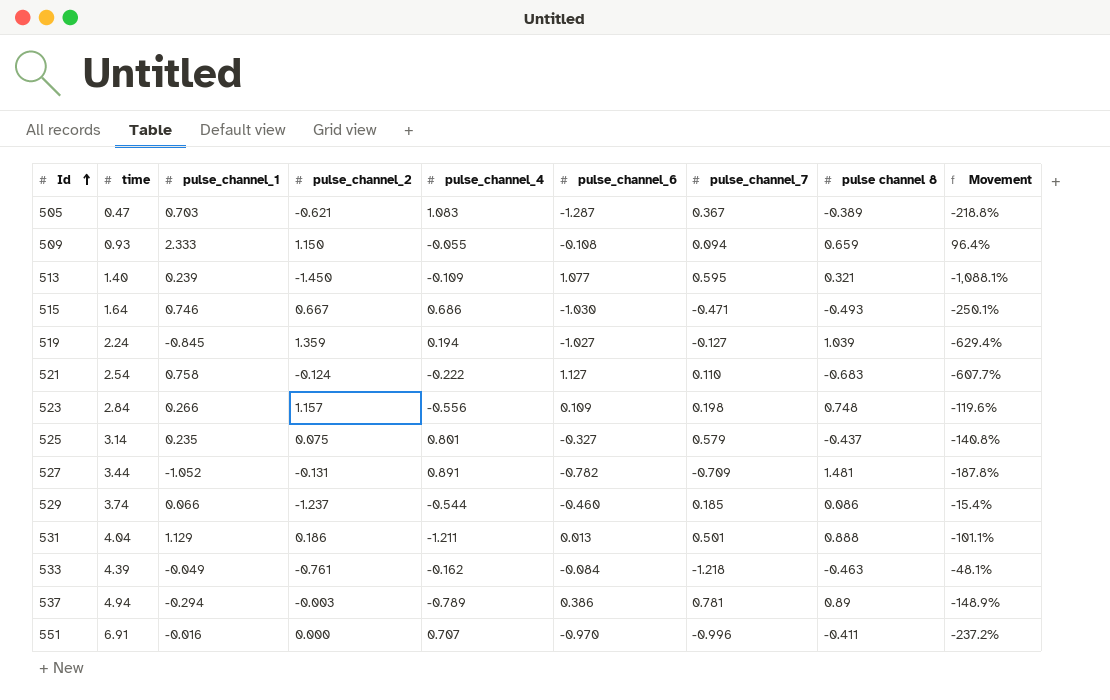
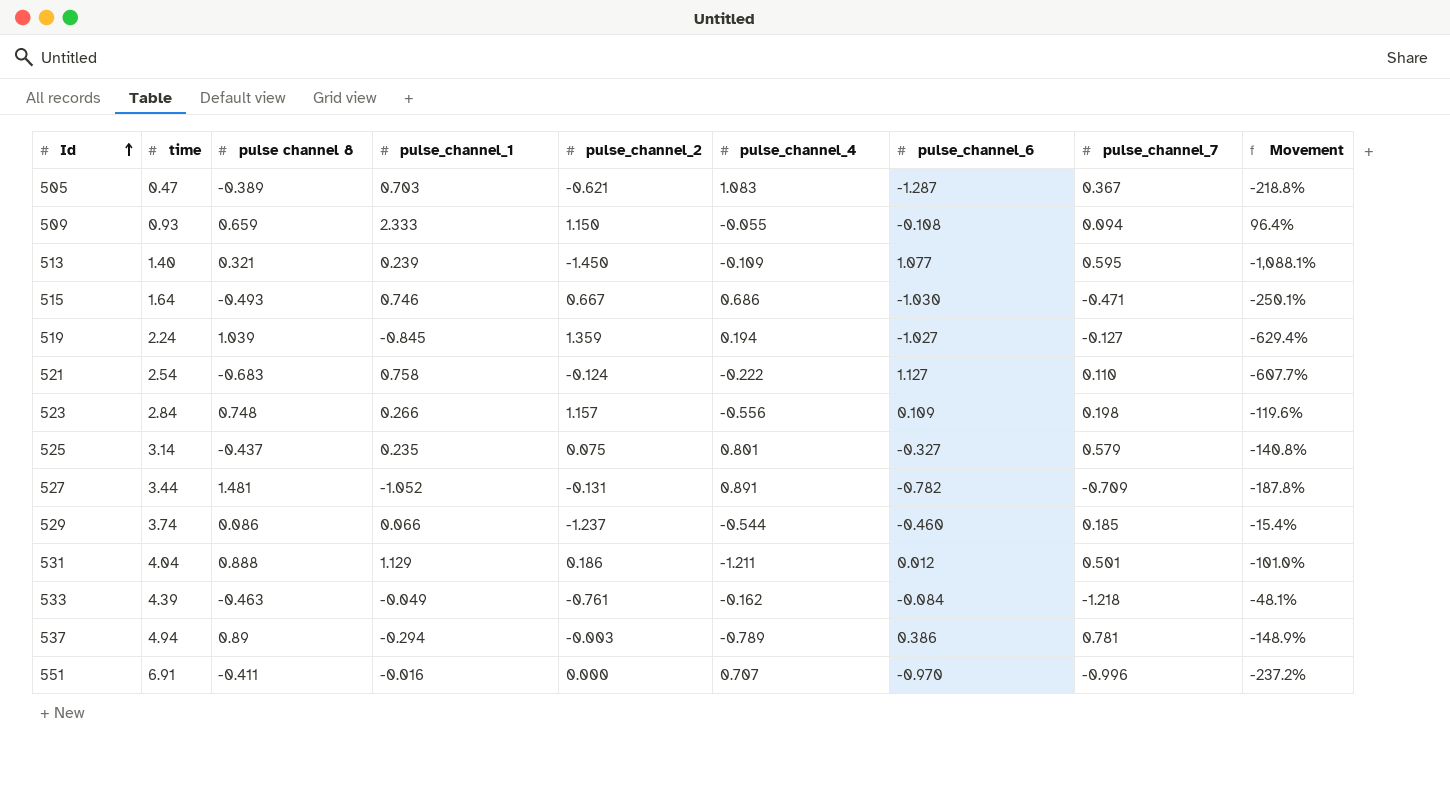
column pulse channel 8 | position: 8 -> 3
531 | pulse_channel_6: 0.013 -> 0.012
531 | Movement: -101.1% -> -101.0%

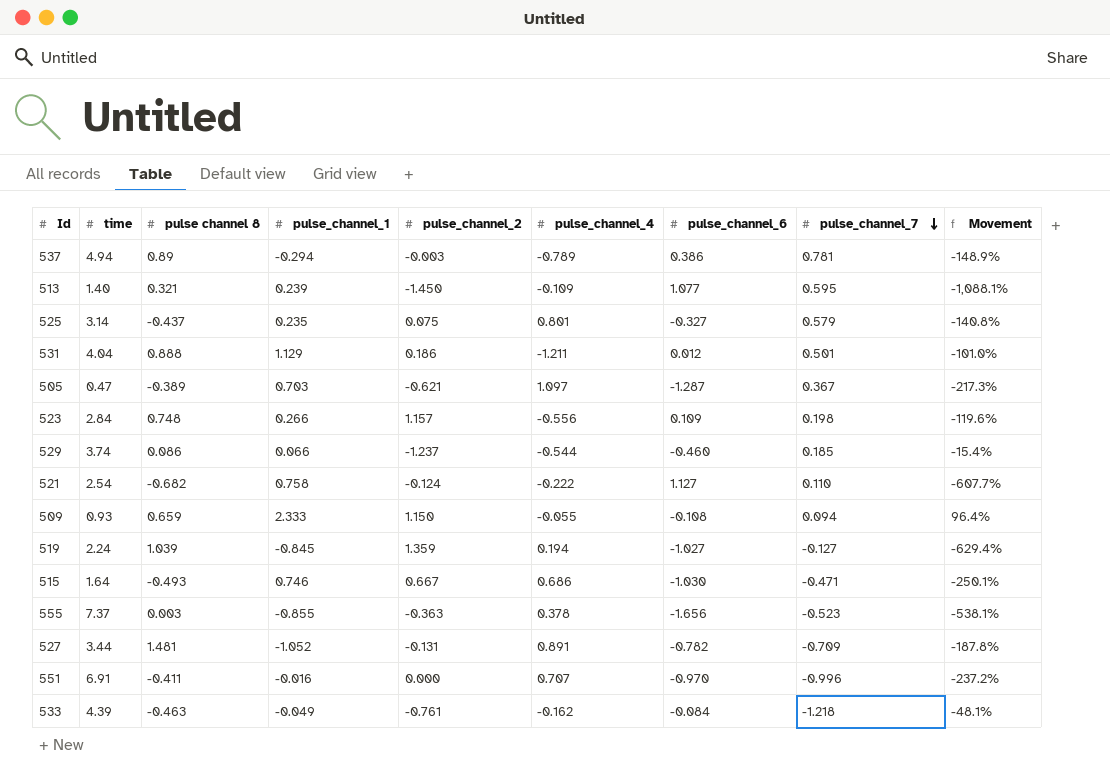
row order: Id ascending -> pulse_channel_7 descending
505 | pulse_channel_4: 1.083 -> 1.097
505 | Movement: -218.8% -> -217.3%
521 | pulse channel 8: -0.683 -> -0.682
row 555: none -> 7.37 | 0.003 | -0.855 | -0.363 | 0.378 | -1.656 | -0.523 | -538.1%

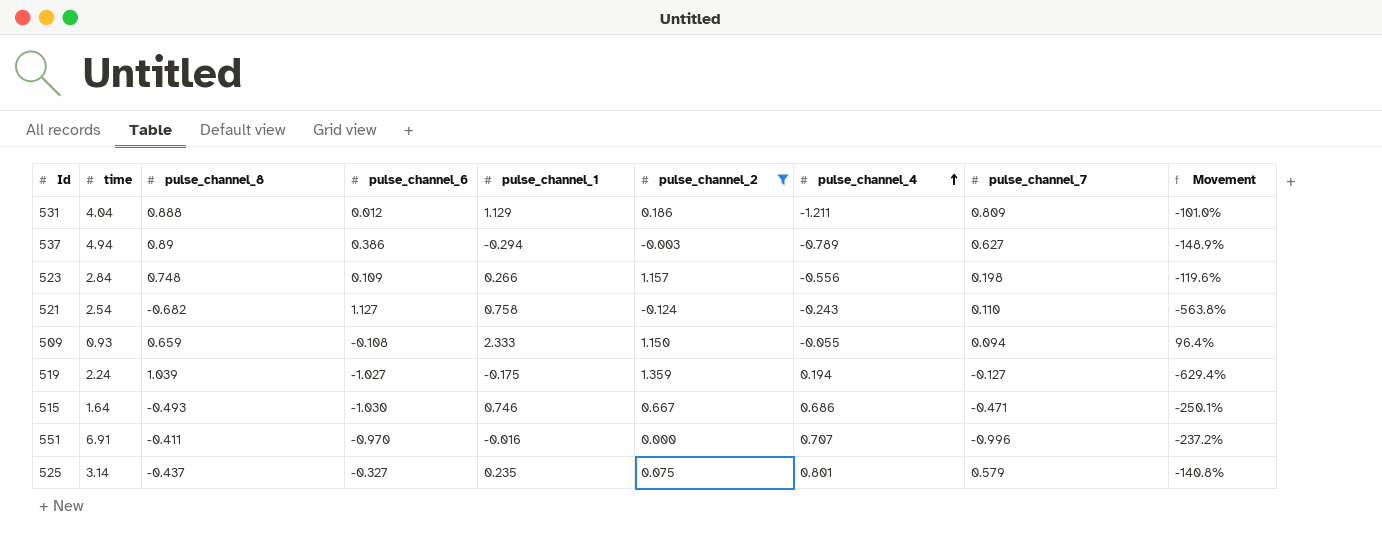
filter: none -> pulse_channel_2 >= -0.124
row order: pulse_channel_7 descending -> pulse_channel_4 ascending
column name: pulse channel 8 -> pulse_channel_8
column pulse_channel_6 | position: 7 -> 4
531 | pulse_channel_7: 0.501 -> 0.809
537 | pulse_channel_7: 0.781 -> 0.627
521 | pulse_channel_4: -0.222 -> -0.243
521 | Movement: -607.7% -> -563.8%
519 | pulse_channel_1: -0.845 -> -0.175

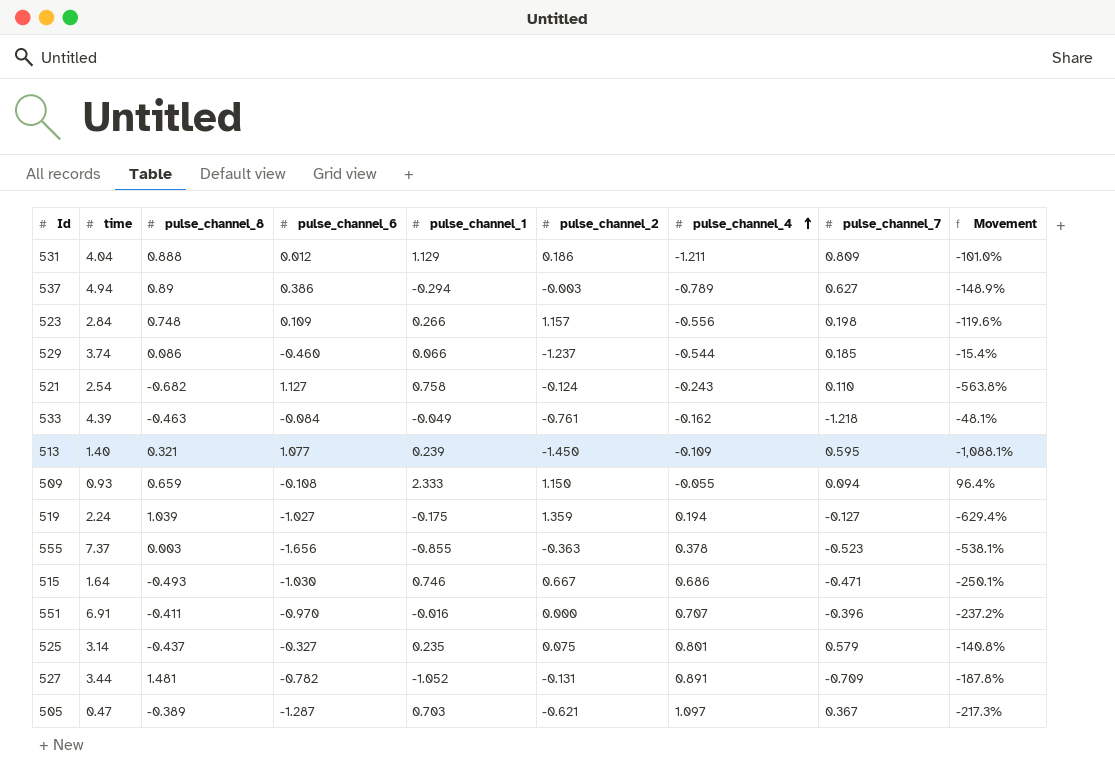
filter: pulse_channel_2 >= -0.124 -> none
551 | pulse_channel_7: -0.996 -> -0.396

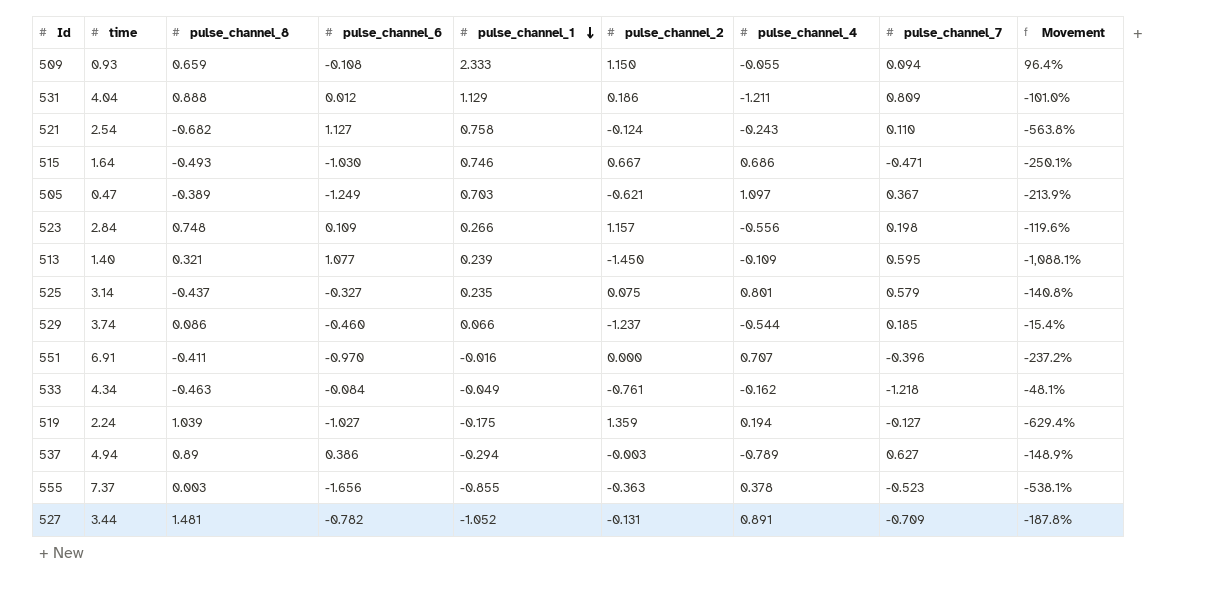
row order: pulse_channel_4 ascending -> pulse_channel_1 descending
505 | pulse_channel_6: -1.287 -> -1.249
505 | Movement: -217.3% -> -213.9%
533 | time: 4.39 -> 4.34

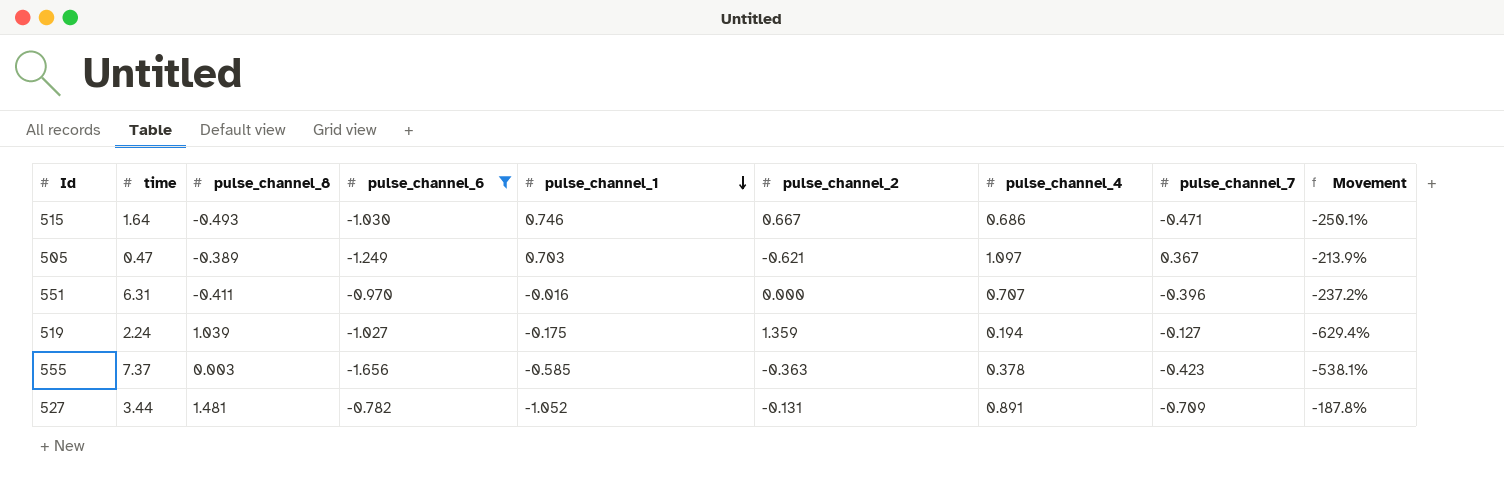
filter: none -> pulse_channel_6 <= -0.782
551 | time: 6.91 -> 6.31
555 | pulse_channel_1: -0.855 -> -0.585
555 | pulse_channel_7: -0.523 -> -0.423

